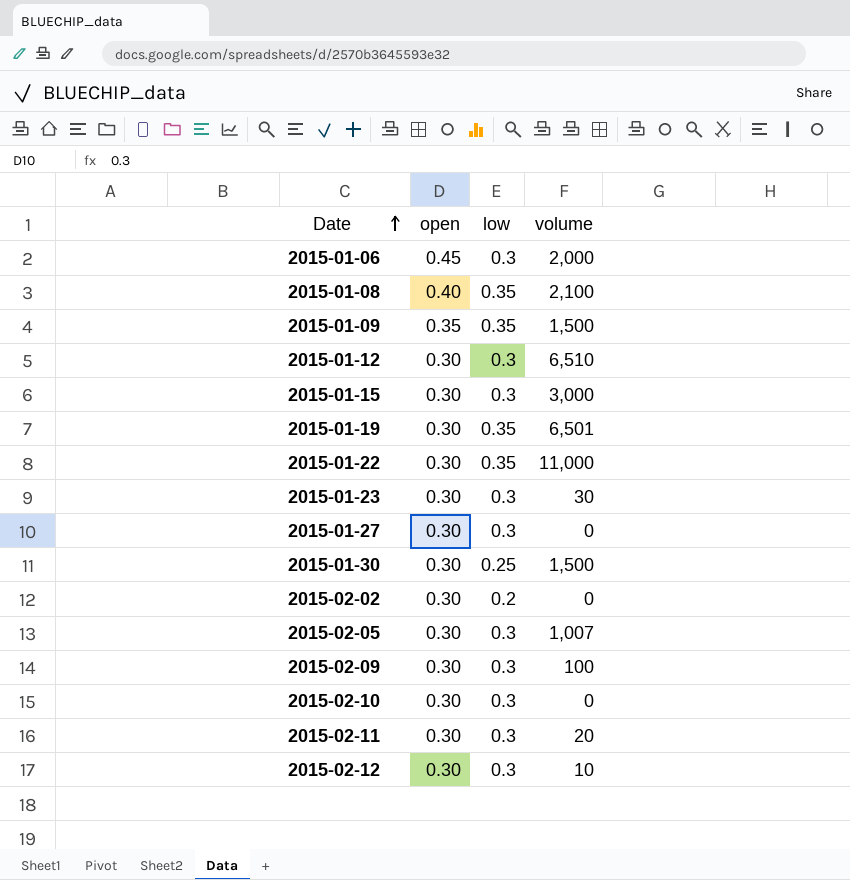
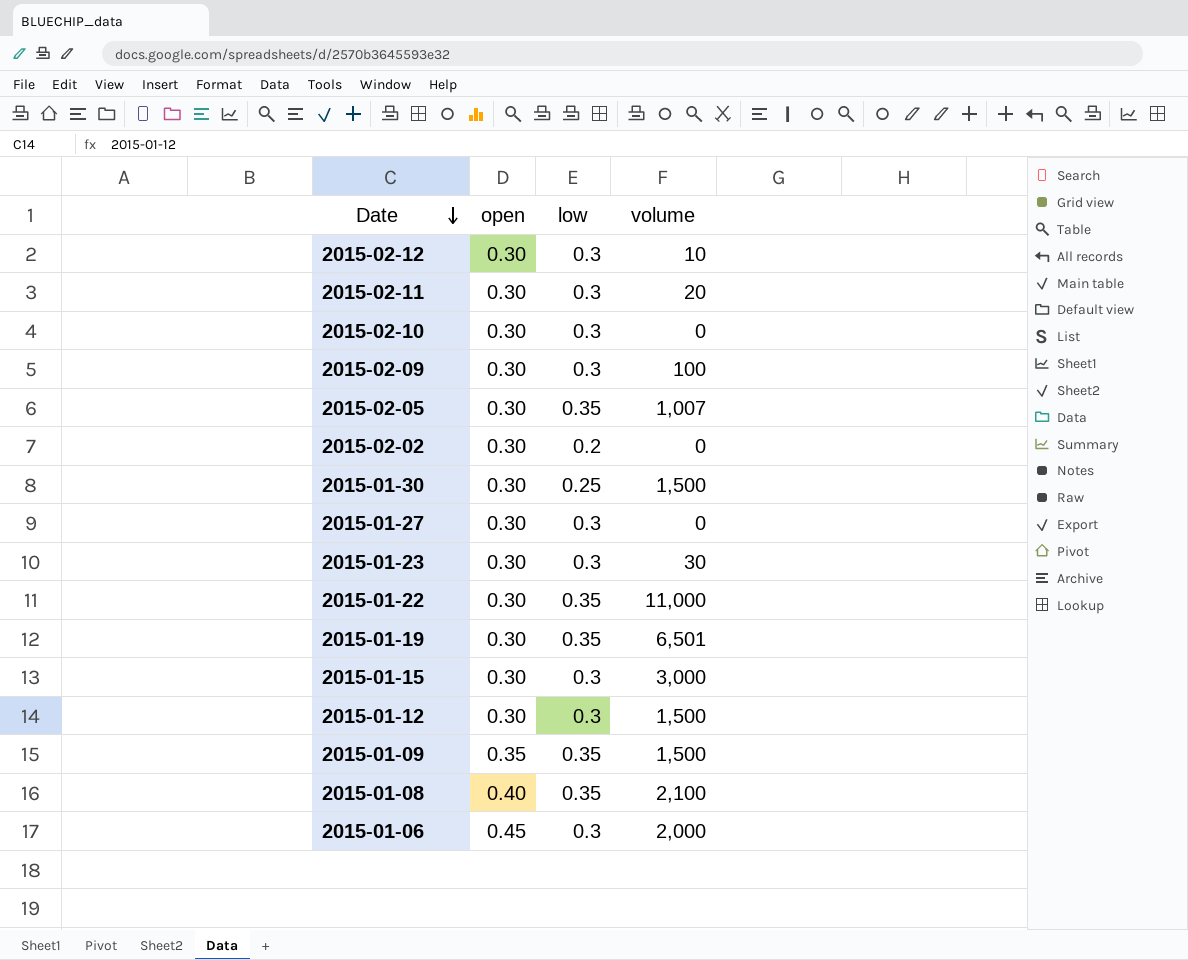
row order: Date ascending -> Date descending
2015-02-05 | low: 0.3 -> 0.35
2015-01-12 | volume: 6,510 -> 1,500

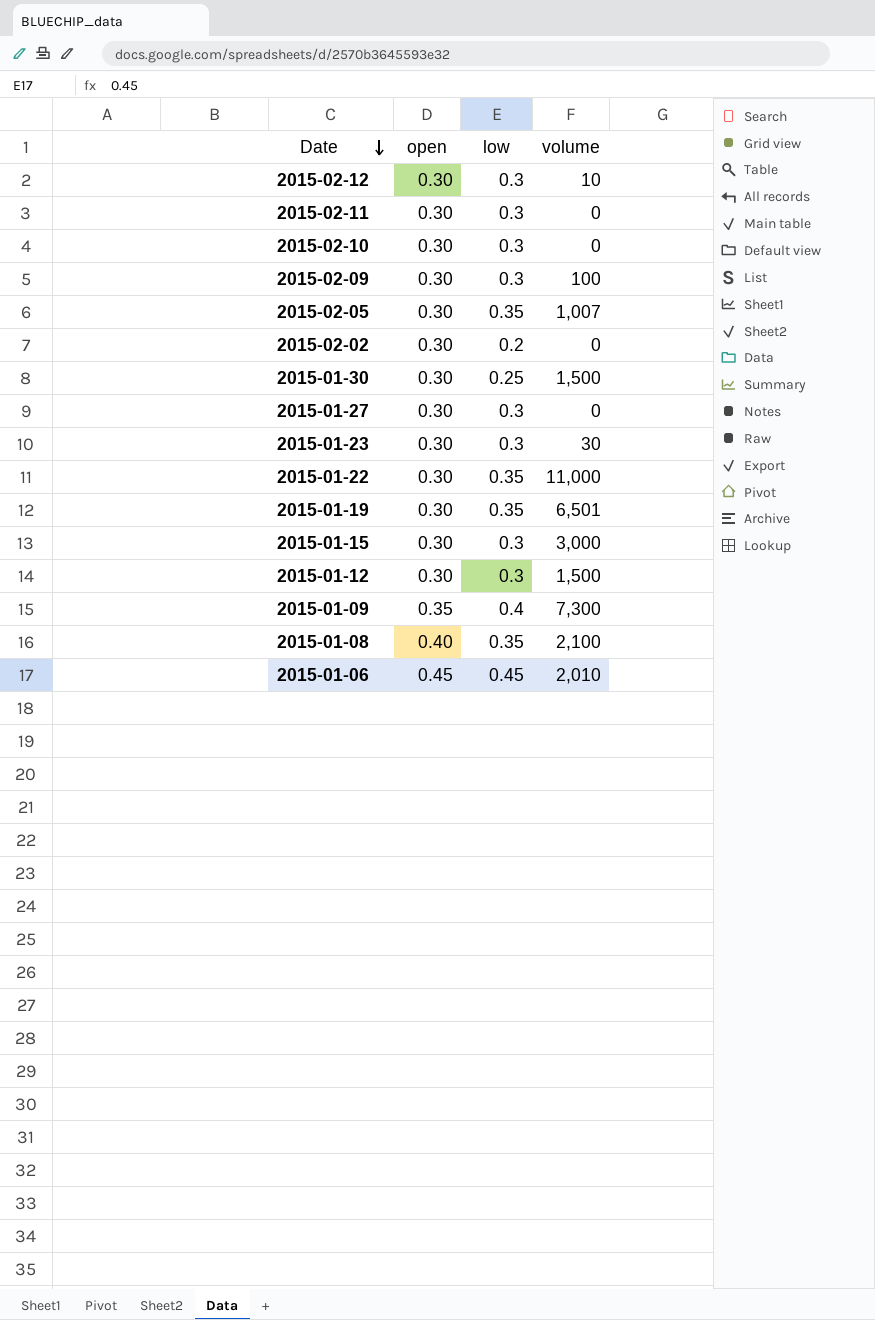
2015-02-11 | volume: 20 -> 0
2015-01-09 | low: 0.35 -> 0.4
2015-01-09 | volume: 1,500 -> 7,300
2015-01-06 | low: 0.3 -> 0.45
2015-01-06 | volume: 2,000 -> 2,010

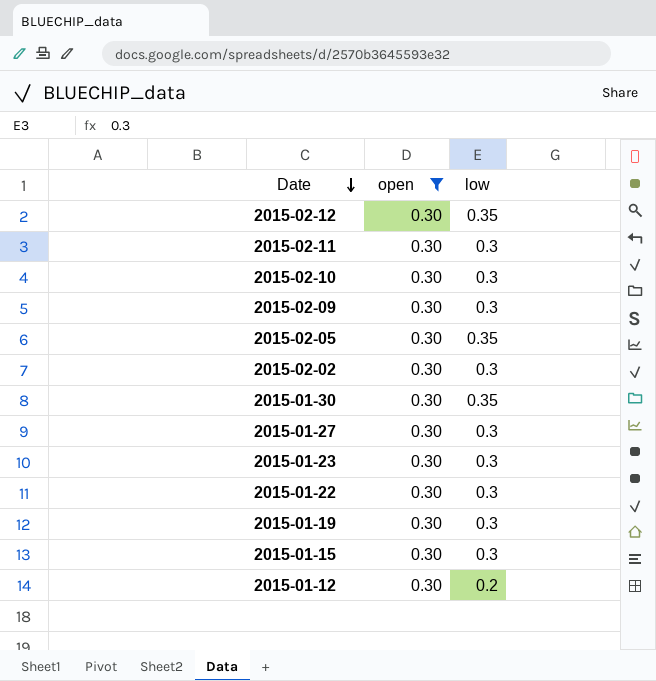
filter: none -> open = 0.30
column volume | position: 4 -> none
2015-02-12 | low: 0.3 -> 0.35
2015-02-02 | low: 0.2 -> 0.3
2015-01-30 | low: 0.25 -> 0.35
2015-01-22 | low: 0.35 -> 0.3
2015-01-19 | low: 0.35 -> 0.3
2015-01-12 | low: 0.3 -> 0.2

